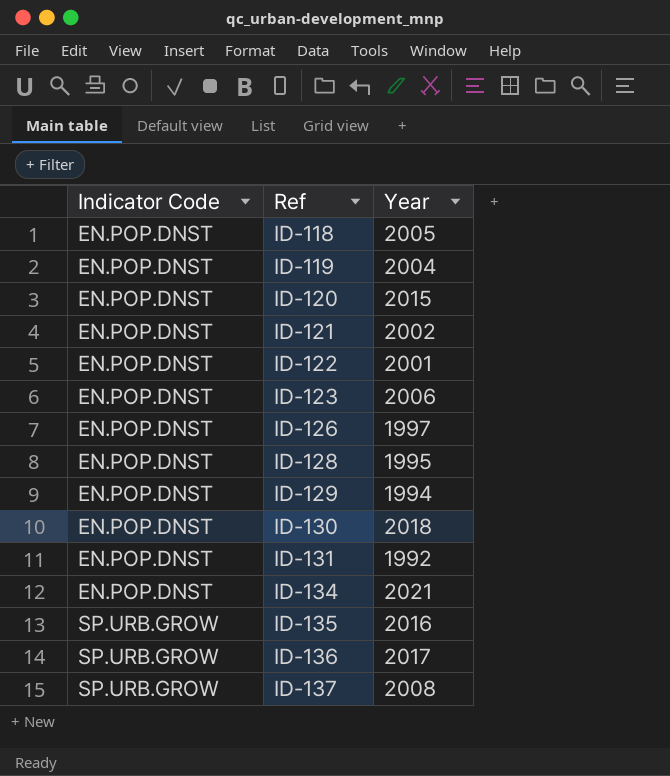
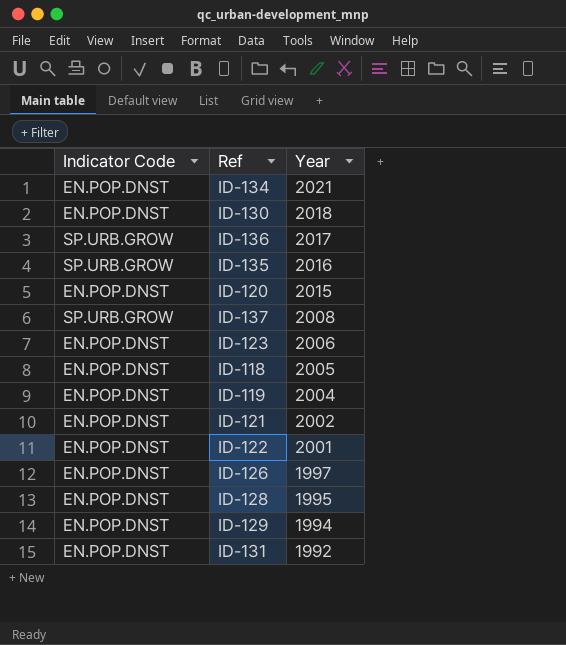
row order: Indicator Code ascending -> Year descending

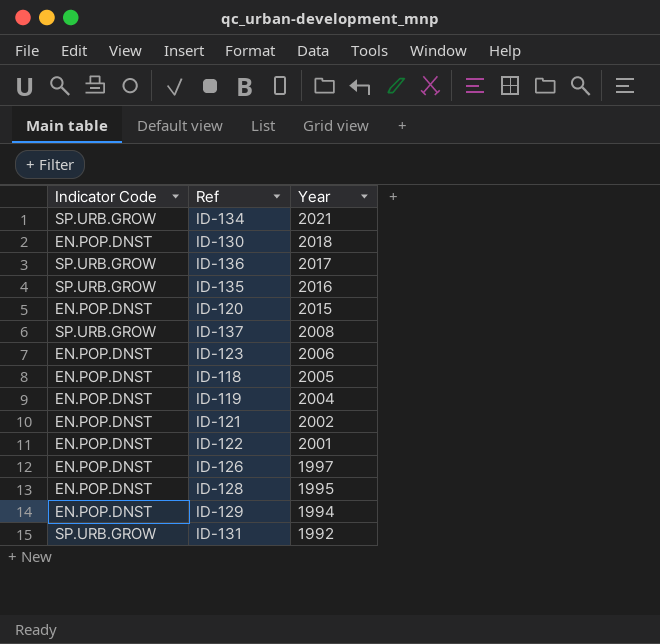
ID-134 | Indicator Code: EN.POP.DNST -> SP.URB.GROW
ID-131 | Indicator Code: EN.POP.DNST -> SP.URB.GROW

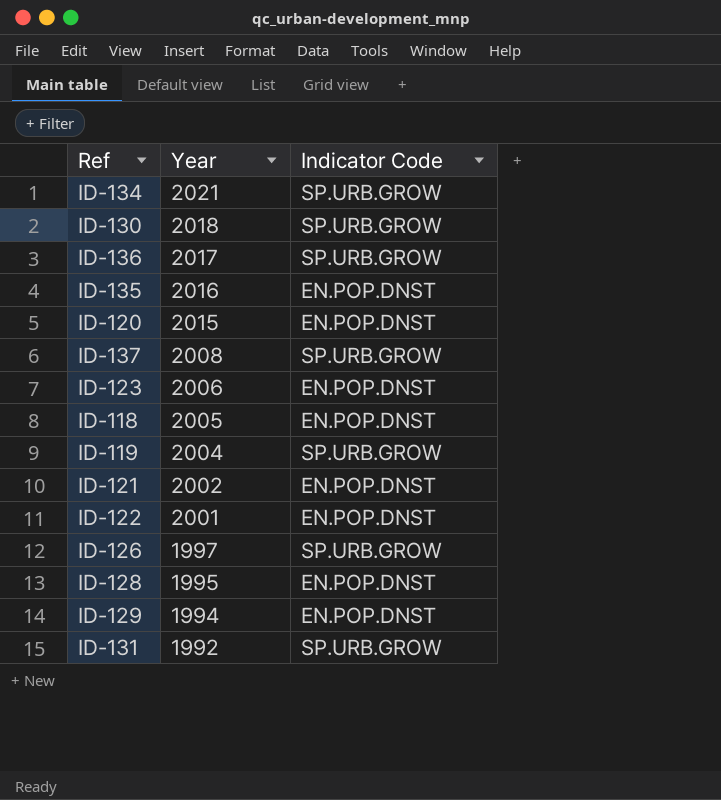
column Indicator Code | position: 1 -> 3
ID-130 | Indicator Code: EN.POP.DNST -> SP.URB.GROW
ID-135 | Indicator Code: SP.URB.GROW -> EN.POP.DNST
ID-119 | Indicator Code: EN.POP.DNST -> SP.URB.GROW
ID-126 | Indicator Code: EN.POP.DNST -> SP.URB.GROW

